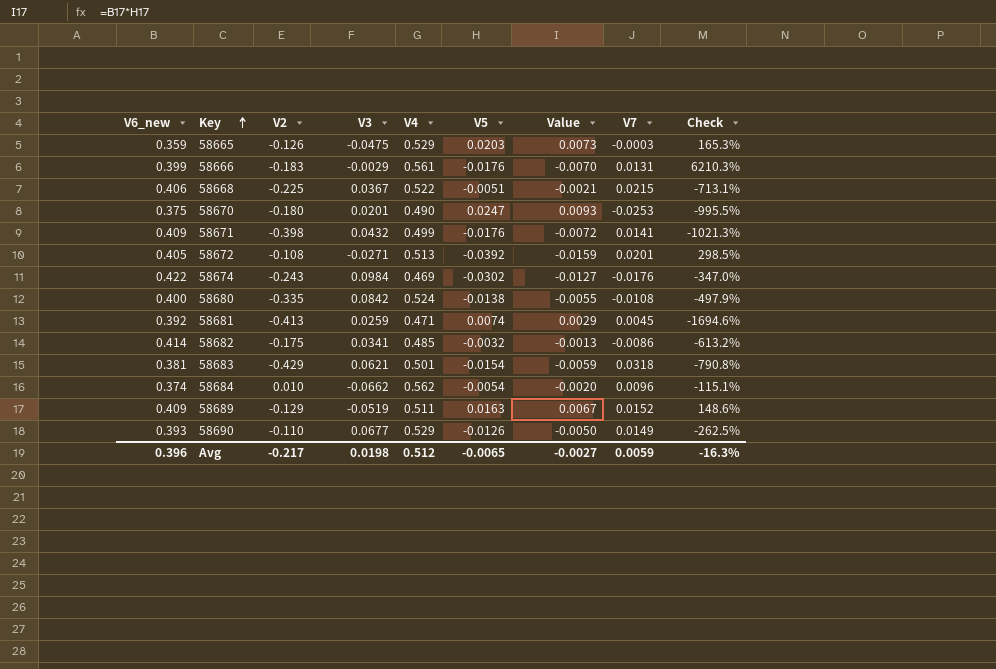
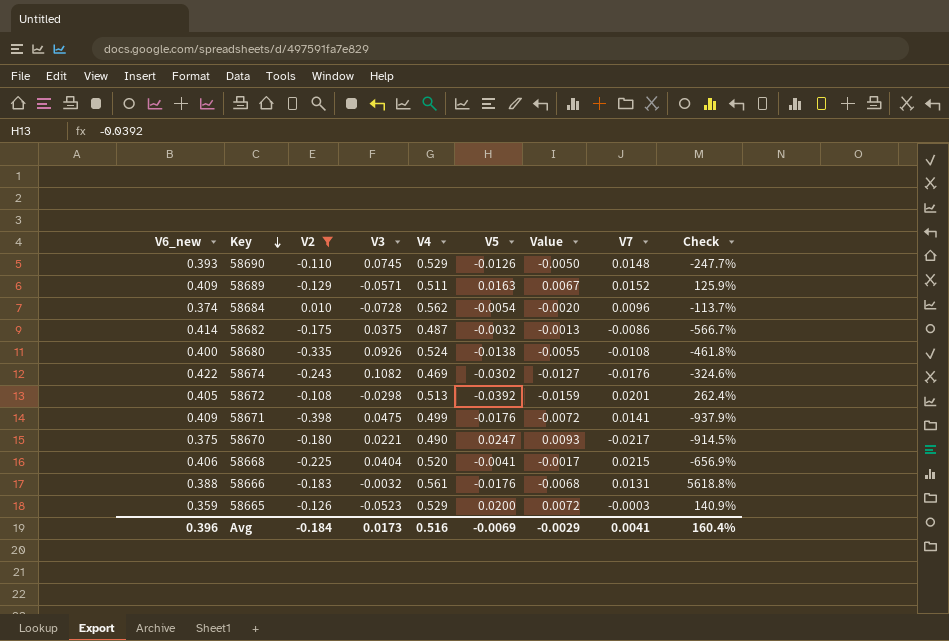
filter: none -> V2 >= -0.398
row order: Key ascending -> Key descending
58690 | V3: 0.0677 -> 0.0745
58690 | V7: 0.0149 -> 0.0148
58690 | Check: -262.5% -> -247.7%
58689 | V3: -0.0519 -> -0.0571
58689 | Check: 148.6% -> 125.9%
58684 | V3: -0.0662 -> -0.0728
58684 | Check: -115.1% -> -113.7%
58682 | V3: 0.0341 -> 0.0375
58682 | V4: 0.485 -> 0.487
58682 | Check: -613.2% -> -566.7%
58680 | V3: 0.0842 -> 0.0926
58680 | Check: -497.9% -> -461.8%
58674 | V3: 0.0984 -> 0.1082
58674 | Check: -347.0% -> -324.6%
58672 | V3: -0.0271 -> -0.0298
58672 | Check: 298.5% -> 262.4%
58671 | V3: 0.0432 -> 0.0475
58671 | Check: -1021.3% -> -937.9%
58670 | V3: 0.0201 -> 0.0221
58670 | V7: -0.0253 -> -0.0217
58670 | Check: -995.5% -> -914.5%
58668 | V3: 0.0367 -> 0.0404
58668 | V4: 0.522 -> 0.520
58668 | V5: -0.0051 -> -0.0041
58668 | Value: -0.0021 -> -0.0017
58668 | Check: -713.1% -> -656.9%
58666 | V6_new: 0.399 -> 0.388
58666 | V3: -0.0029 -> -0.0032
58666 | Value: -0.0070 -> -0.0068
58666 | Check: 6210.3% -> 5618.8%
58665 | V3: -0.0475 -> -0.0523
58665 | V5: 0.0203 -> 0.0200
58665 | Value: 0.0073 -> 0.0072
58665 | Check: 165.3% -> 140.9%
Avg | V2: -0.217 -> -0.184
Avg | V3: 0.0198 -> 0.0173
Avg | V4: 0.512 -> 0.516
Avg | V5: -0.0065 -> -0.0069
Avg | Value: -0.0027 -> -0.0029
Avg | V7: 0.0059 -> 0.0041
Avg | Check: -16.3% -> 160.4%

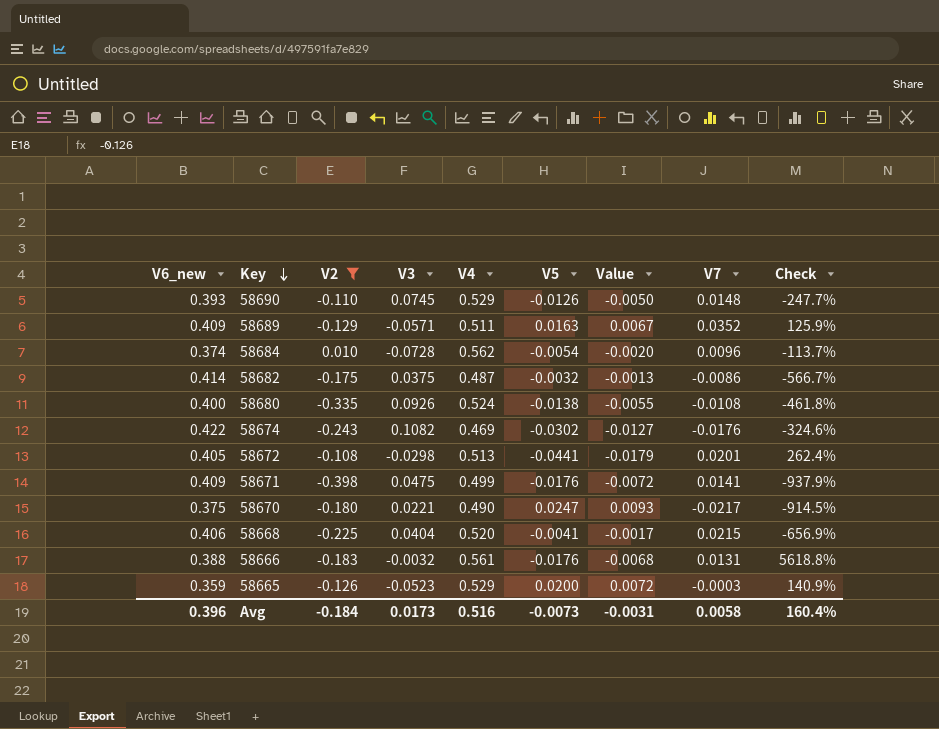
58689 | V7: 0.0152 -> 0.0352
58672 | V5: -0.0392 -> -0.0441
58672 | Value: -0.0159 -> -0.0179
Avg | V5: -0.0069 -> -0.0073
Avg | Value: -0.0029 -> -0.0031
Avg | V7: 0.0041 -> 0.0058

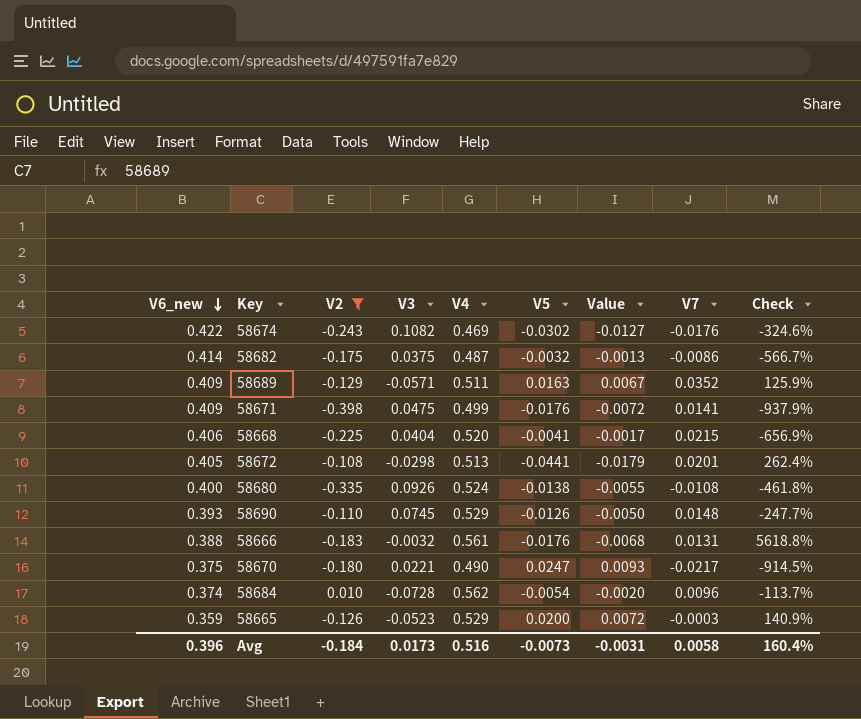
row order: Key descending -> V6_new descending

